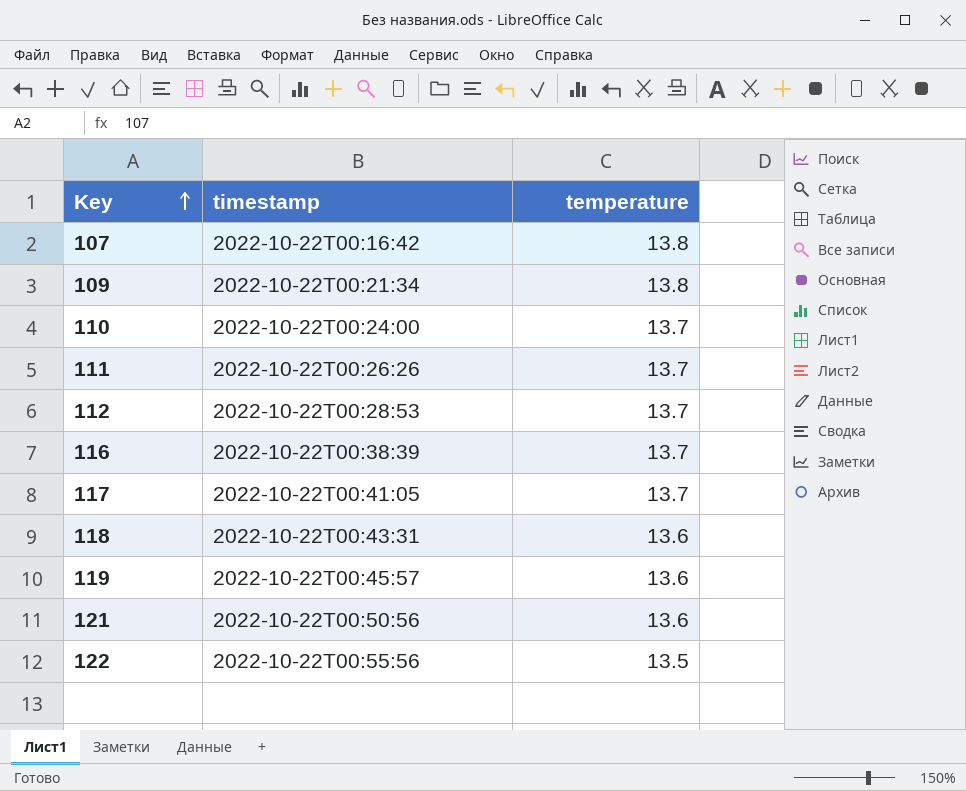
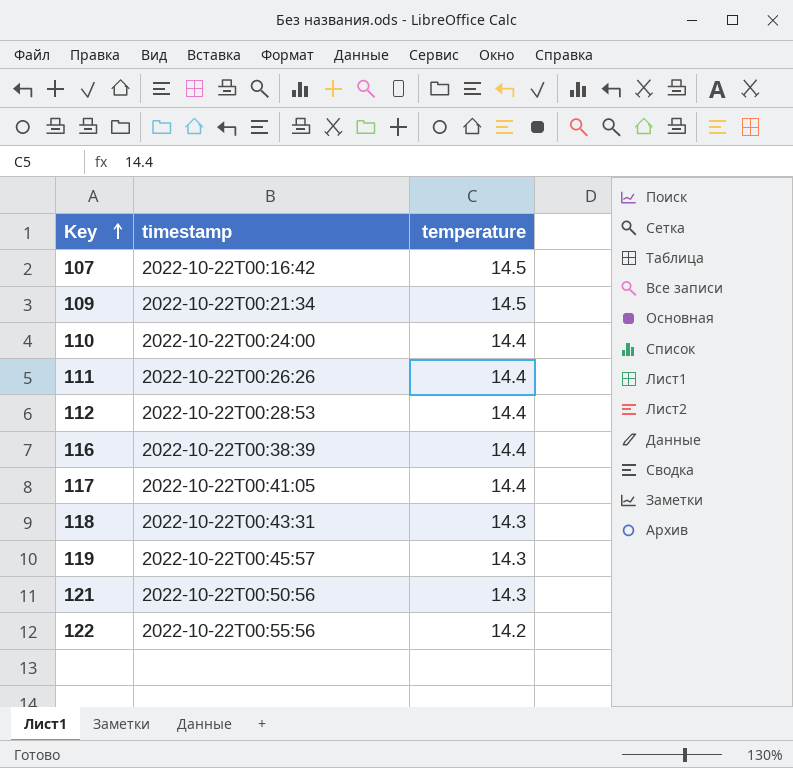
107 | temperature: 13.8 -> 14.5
109 | temperature: 13.8 -> 14.5
110 | temperature: 13.7 -> 14.4
111 | temperature: 13.7 -> 14.4
112 | temperature: 13.7 -> 14.4
116 | temperature: 13.7 -> 14.4
117 | temperature: 13.7 -> 14.4
118 | temperature: 13.6 -> 14.3
119 | temperature: 13.6 -> 14.3
121 | temperature: 13.6 -> 14.3
122 | temperature: 13.5 -> 14.2

